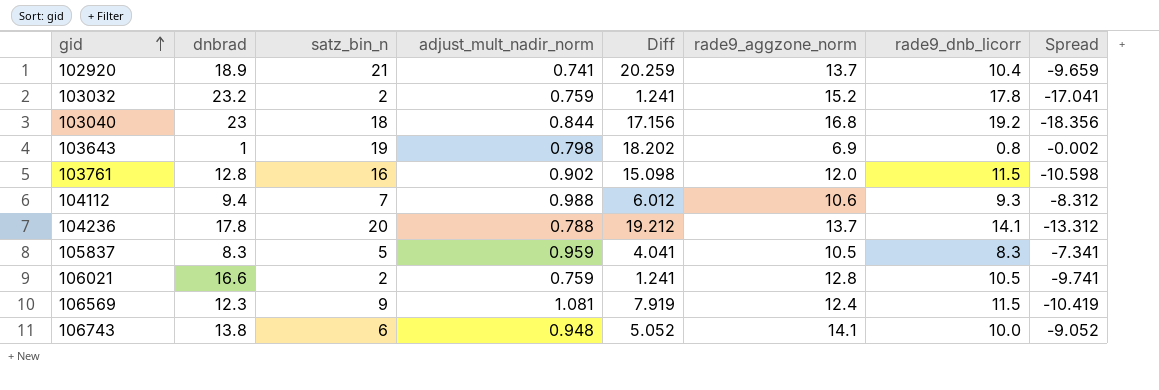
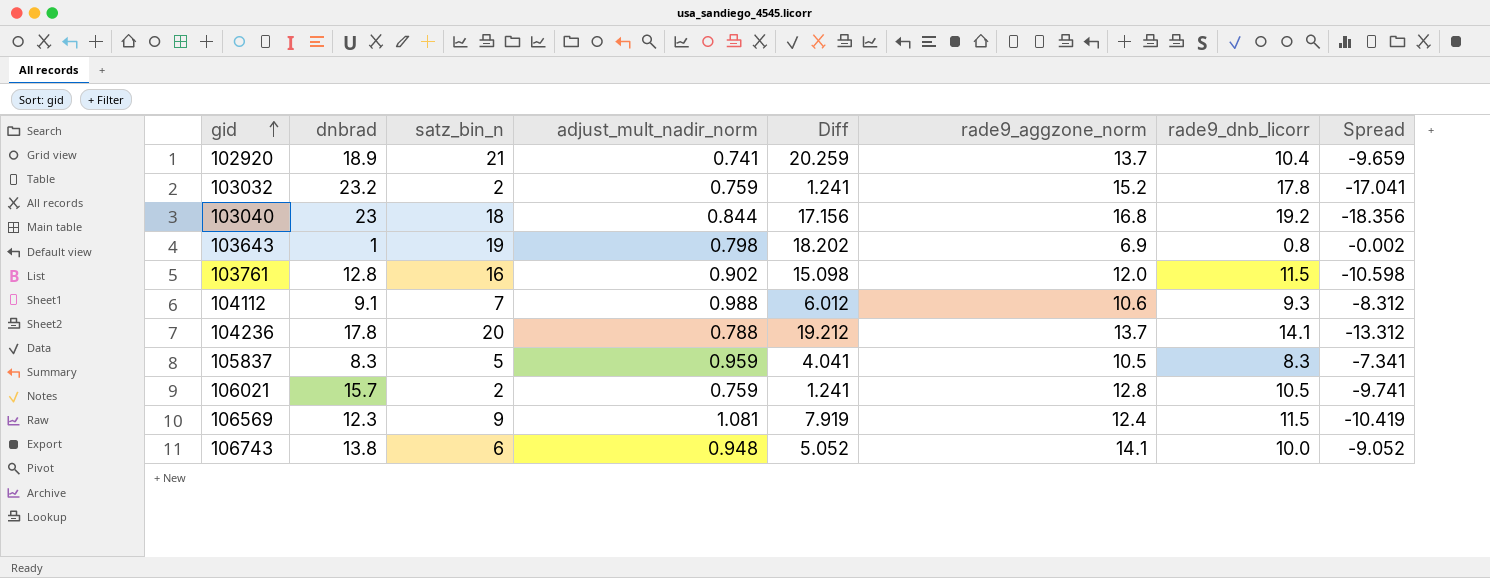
104112 | dnbrad: 9.4 -> 9.1
106021 | dnbrad: 16.6 -> 15.7

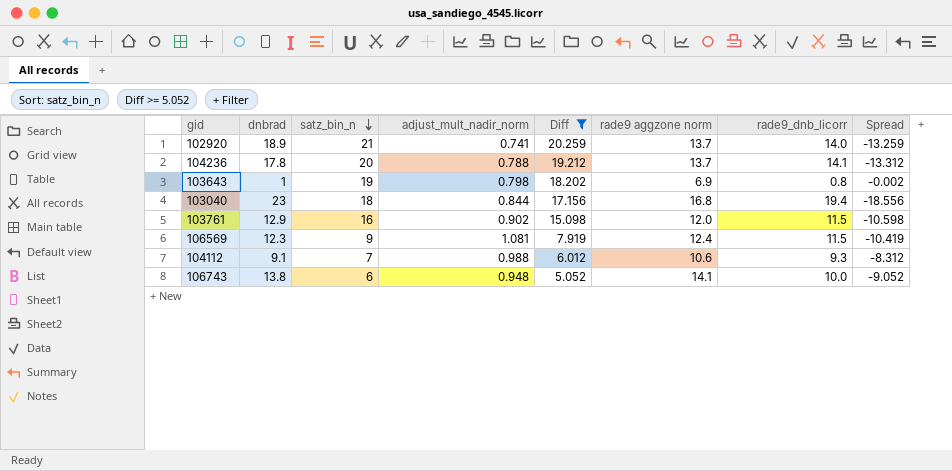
filter: none -> Diff >= 5.052
row order: gid ascending -> satz_bin_n descending
column name: rade9_aggzone_norm -> rade9 aggzone norm
102920 | rade9_dnb_licorr: 10.4 -> 14.0
102920 | Spread: -9.659 -> -13.259
103040 | rade9_dnb_licorr: 19.2 -> 19.4
103040 | Spread: -18.356 -> -18.556
103761 | dnbrad: 12.8 -> 12.9

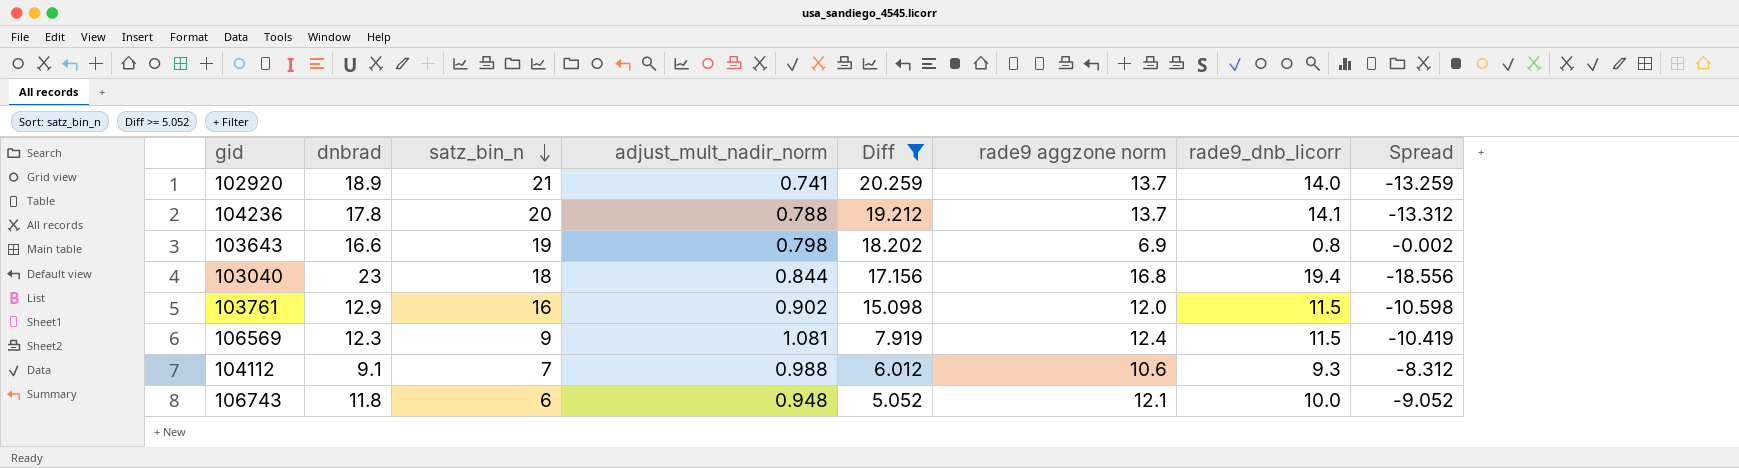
103643 | dnbrad: 1 -> 16.6
106743 | dnbrad: 13.8 -> 11.8
106743 | rade9 aggzone norm: 14.1 -> 12.1

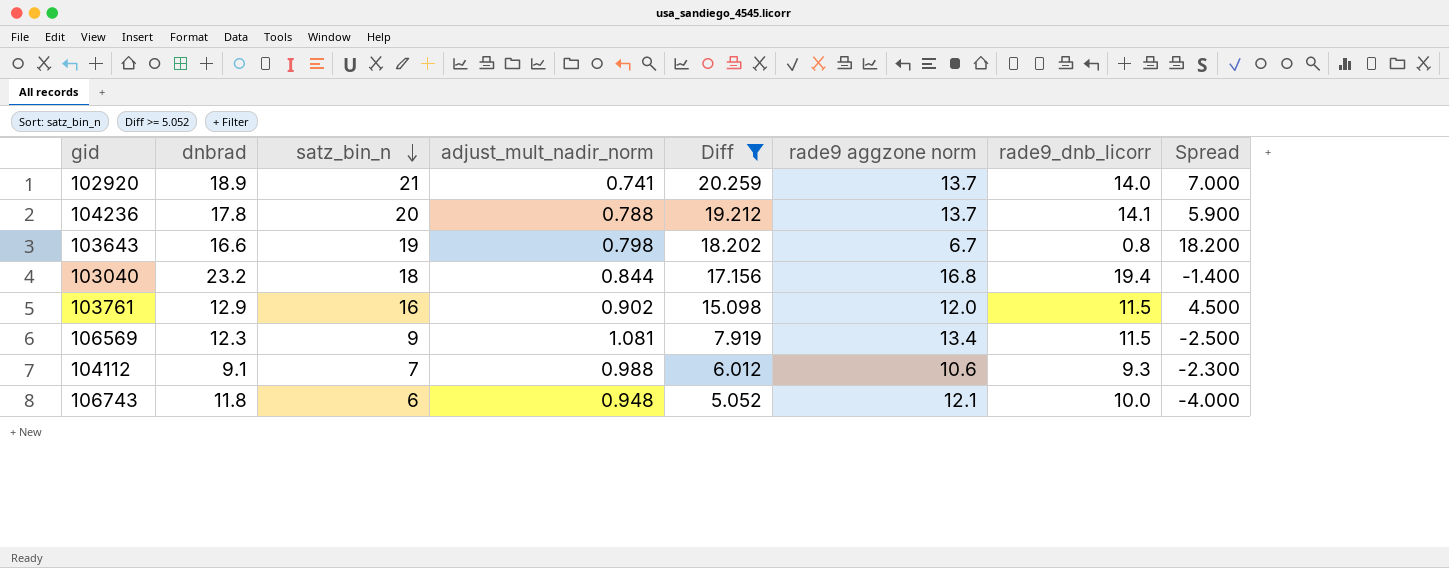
column Spread | formula: [adjust_mult_nadir_norm] - [rade9_dnb_licorr] -> [satz_bin_n] - [rade9_dnb_licorr]
103643 | rade9 aggzone norm: 6.9 -> 6.7
103040 | dnbrad: 23 -> 23.2
106569 | rade9 aggzone norm: 12.4 -> 13.4

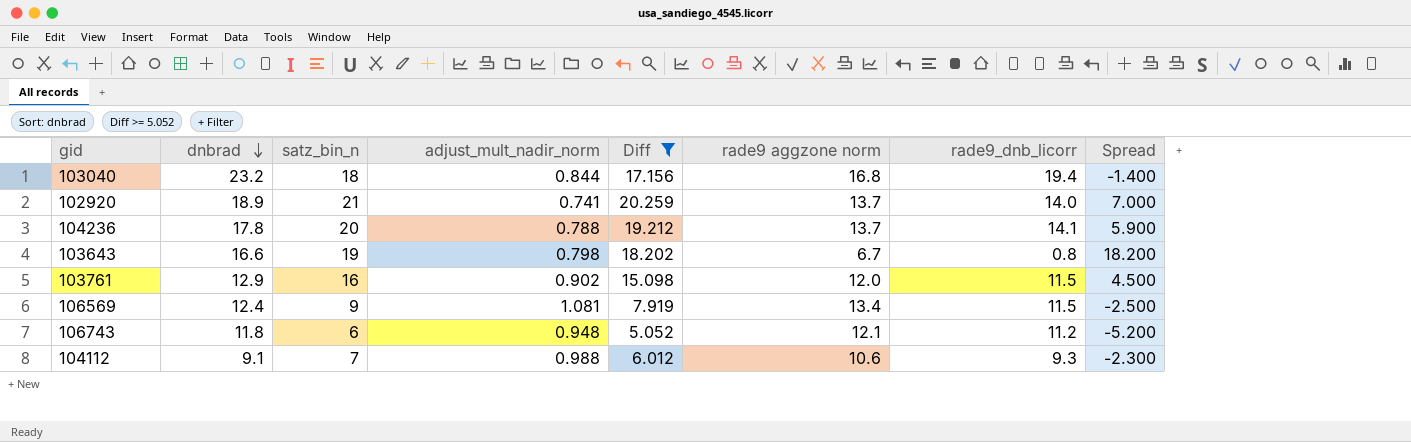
row order: satz_bin_n descending -> dnbrad descending
106569 | dnbrad: 12.3 -> 12.4
106743 | rade9_dnb_licorr: 10.0 -> 11.2
106743 | Spread: -4.000 -> -5.200

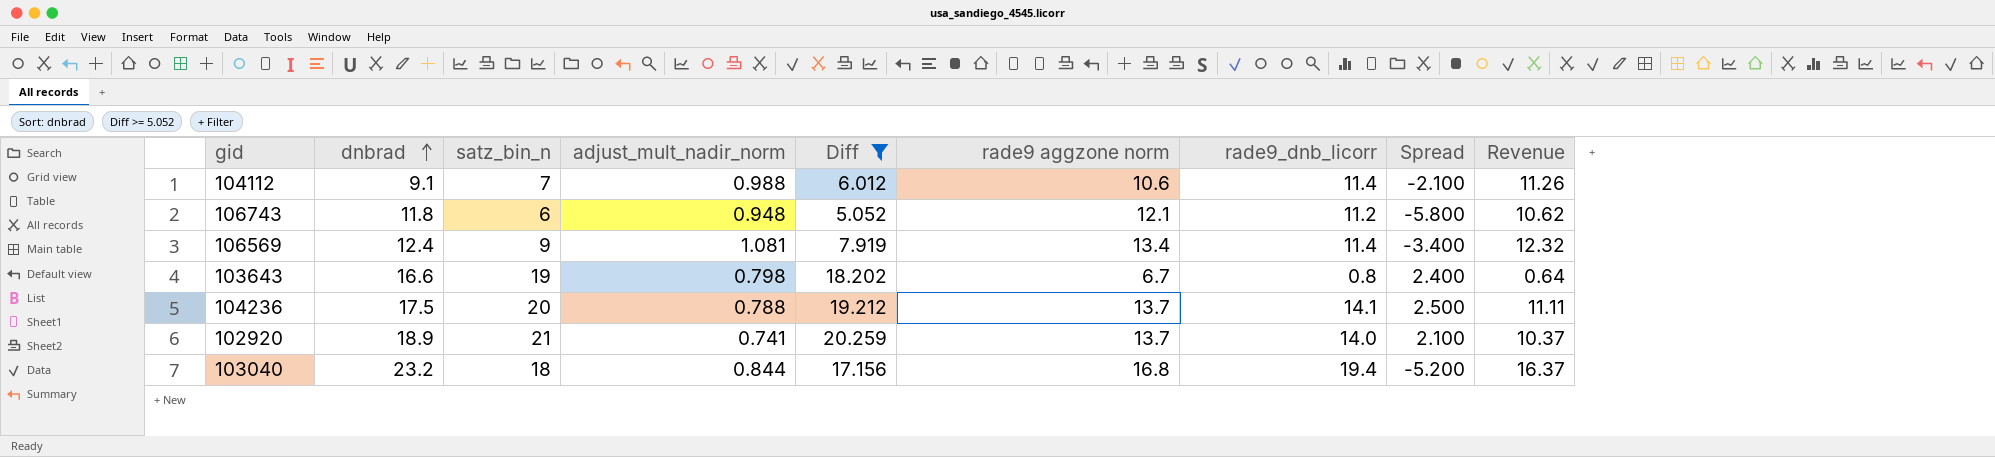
row order: dnbrad descending -> dnbrad ascending
column Spread | formula: [satz_bin_n] - [rade9_dnb_licorr] -> [satz_bin_n] - [dnbrad]
column Revenue | formula: none -> [adjust_mult_nadir_norm] * [rade9_dnb_licorr]
row 103761: 12.9 | 16 | 0.902 | 15.098 | 12.0 | 11.5 | 4.500 -> none
104112 | rade9_dnb_licorr: 9.3 -> 11.4
106569 | rade9_dnb_licorr: 11.5 -> 11.4
104236 | dnbrad: 17.8 -> 17.5

